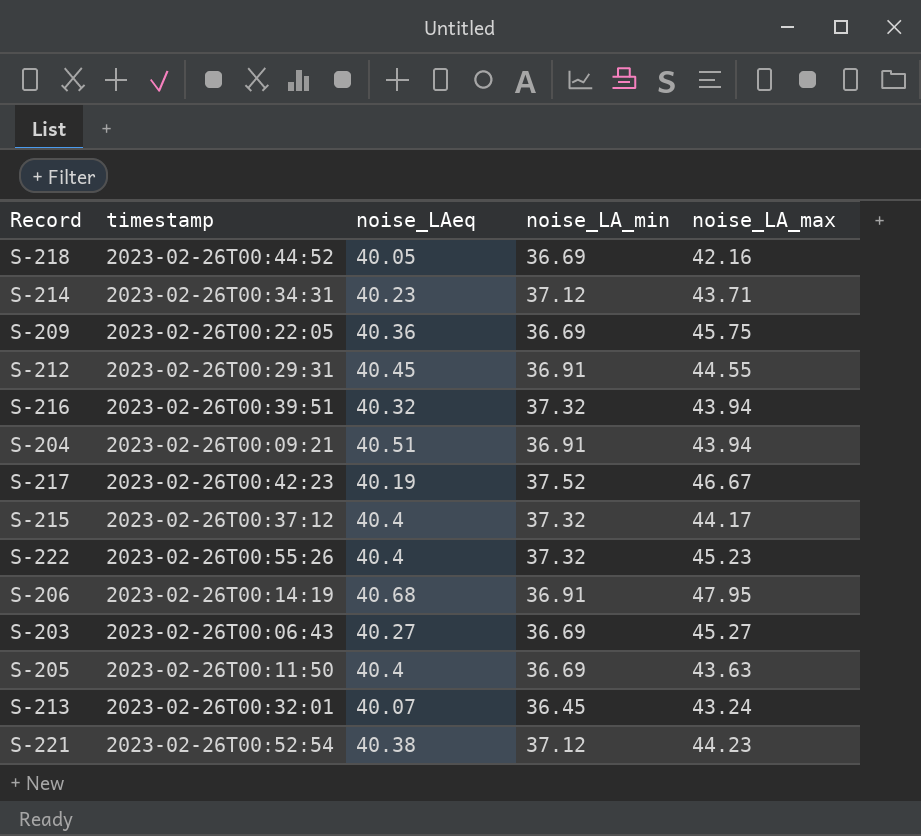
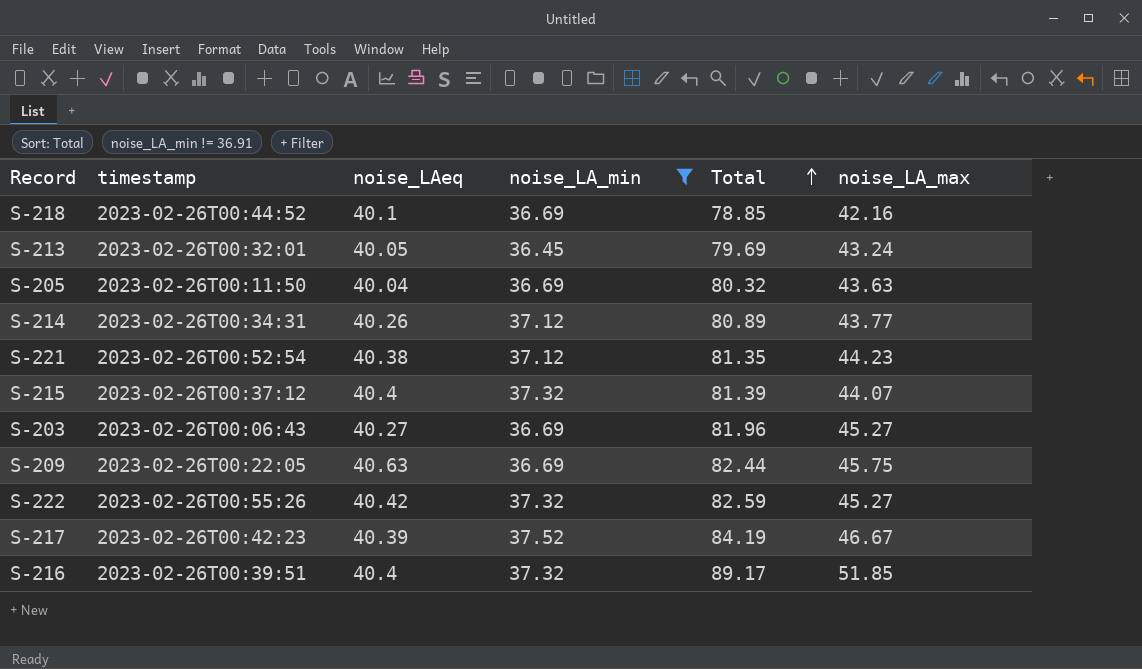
filter: none -> noise_LA_min != 36.91
row order: none -> Total ascending
column Total | formula: none -> [noise_LA_min] + [noise_LA_max]
S-218 | noise_LAeq: 40.05 -> 40.1
S-213 | noise_LAeq: 40.07 -> 40.05
S-205 | noise_LAeq: 40.4 -> 40.04
S-214 | noise_LAeq: 40.23 -> 40.26
S-214 | noise_LA_max: 43.71 -> 43.77
S-215 | noise_LA_max: 44.17 -> 44.07
S-209 | noise_LAeq: 40.36 -> 40.63
S-222 | noise_LAeq: 40.4 -> 40.42
S-222 | noise_LA_max: 45.23 -> 45.27
S-217 | noise_LAeq: 40.19 -> 40.39
S-216 | noise_LAeq: 40.32 -> 40.4
S-216 | noise_LA_max: 43.94 -> 51.85

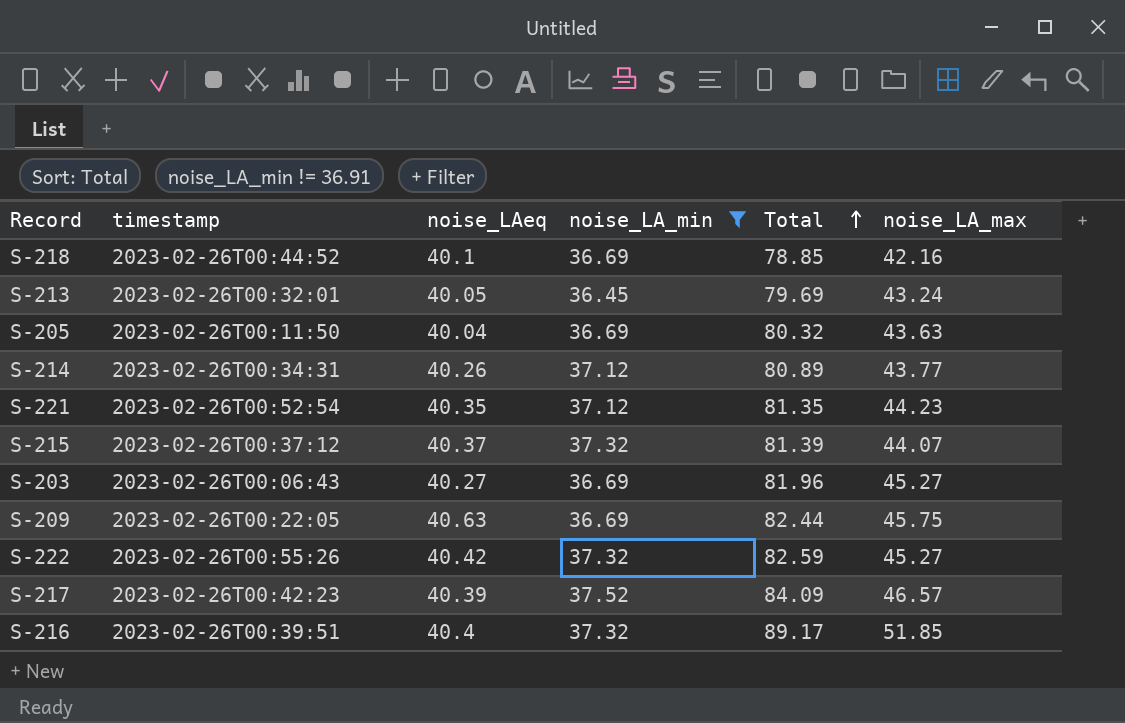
S-221 | noise_LAeq: 40.38 -> 40.35
S-215 | noise_LAeq: 40.4 -> 40.37
S-217 | Total: 84.19 -> 84.09
S-217 | noise_LA_max: 46.67 -> 46.57

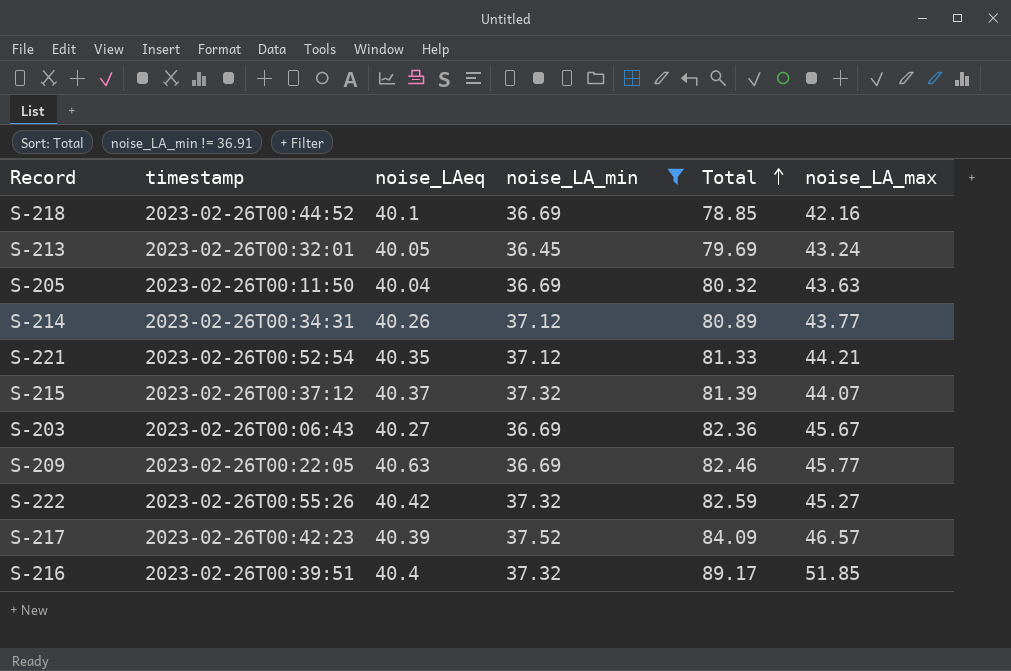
S-221 | Total: 81.35 -> 81.33
S-221 | noise_LA_max: 44.23 -> 44.21
S-203 | Total: 81.96 -> 82.36
S-203 | noise_LA_max: 45.27 -> 45.67
S-209 | Total: 82.44 -> 82.46
S-209 | noise_LA_max: 45.75 -> 45.77

